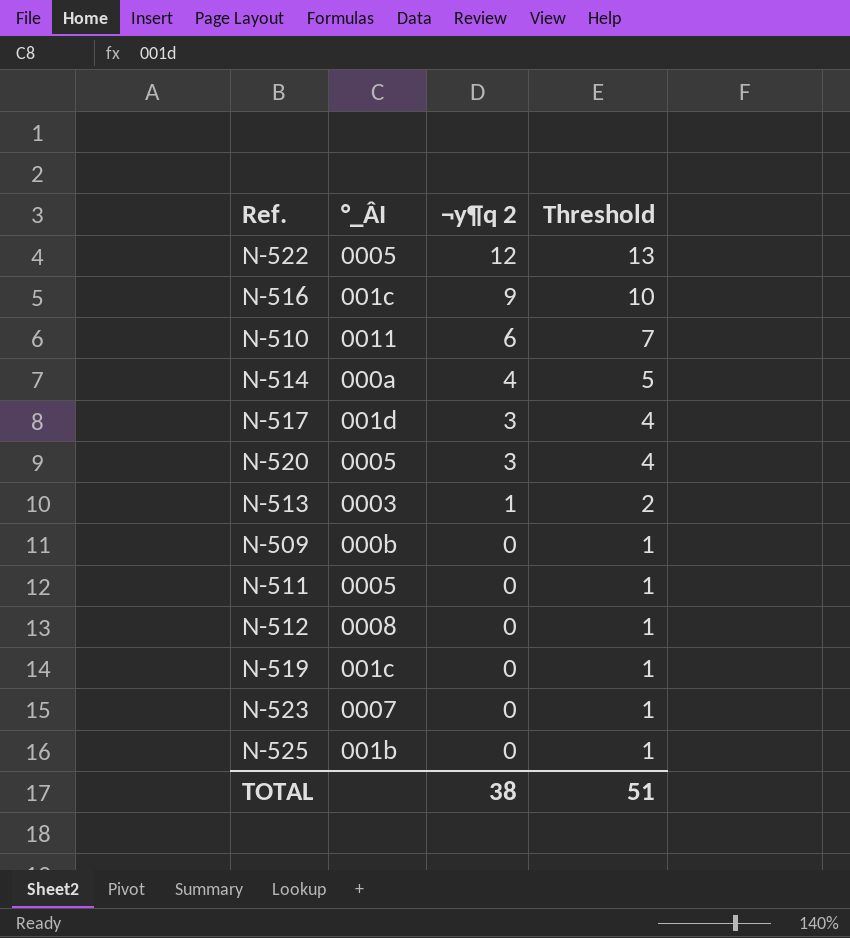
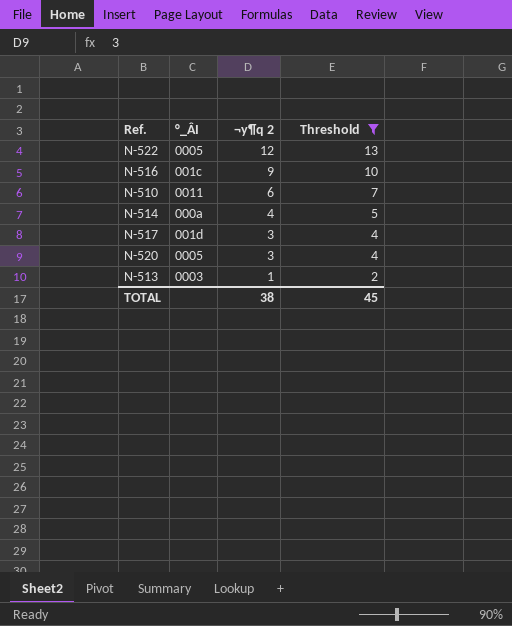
filter: none -> Threshold != 1
TOTAL | Threshold: 51 -> 45

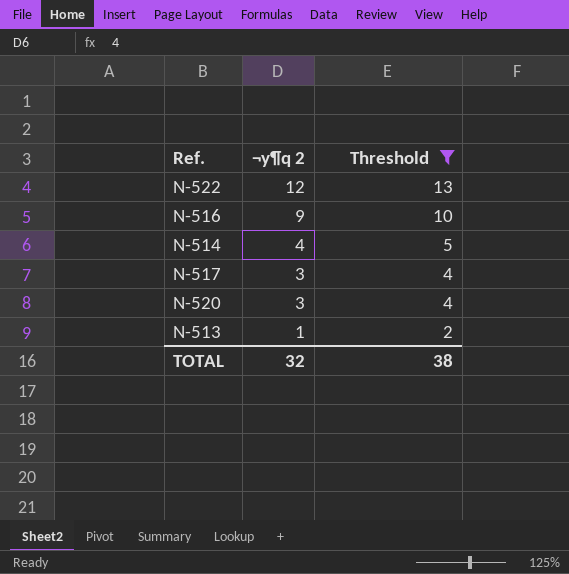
column °_ÂI | position: 2 -> none
row N-510: 0011 | 6 | 7 -> none
TOTAL | ¬y¶q 2: 38 -> 32
TOTAL | Threshold: 45 -> 38

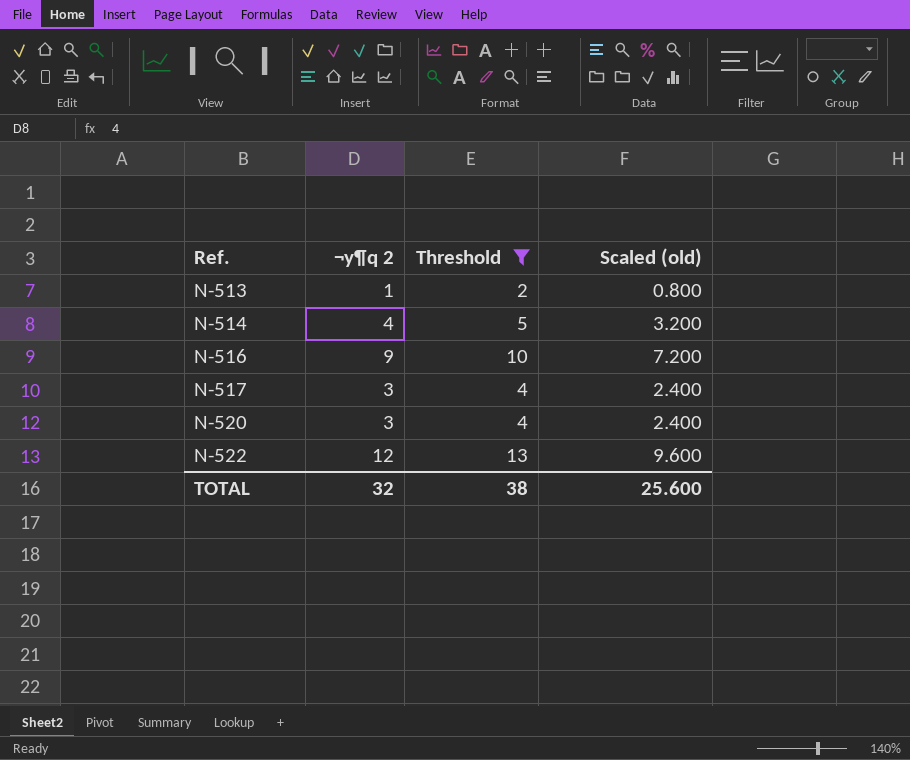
row order: ¬y¶q 2 descending -> Ref. ascending
column Scaled (old) | formula: none -> [¬y¶q 2] * 0.8

